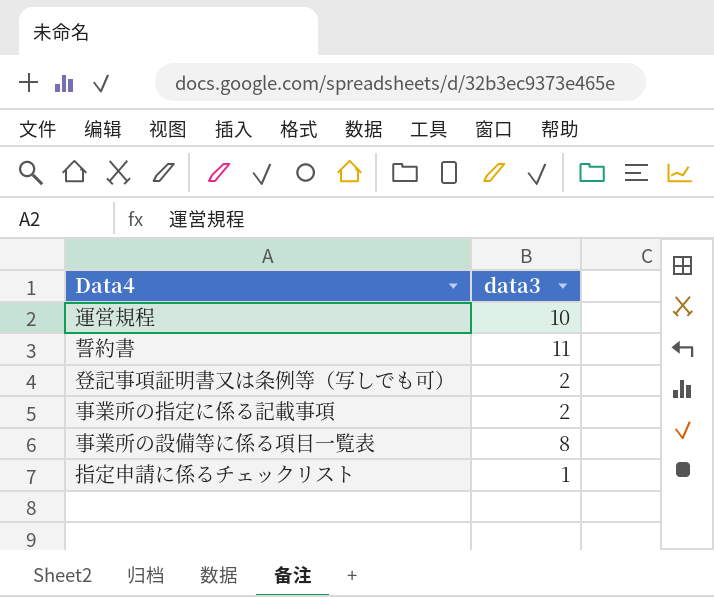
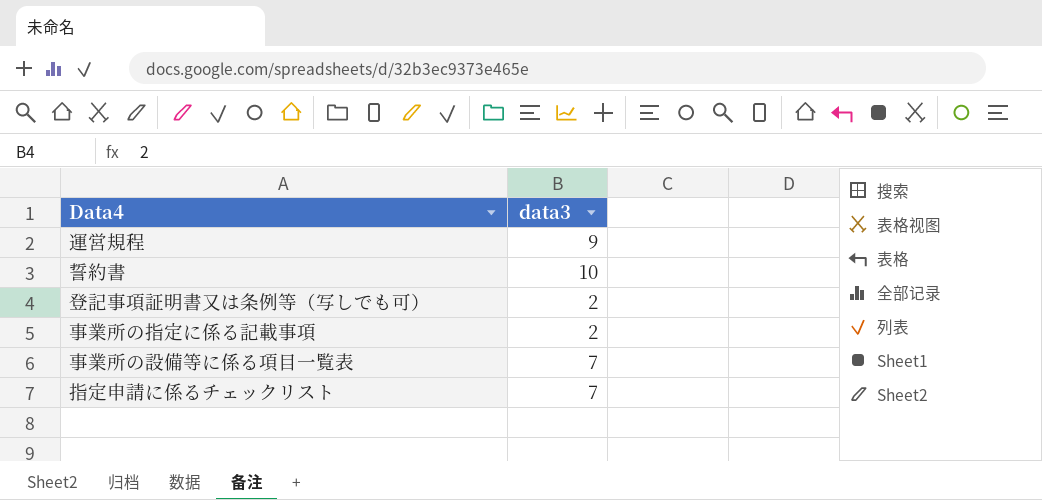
運営規程 | data3: 10 -> 9
誓約書 | data3: 11 -> 10
事業所の設備等に係る項目一覧表 | data3: 8 -> 7
指定申請に係るチェックリスト | data3: 1 -> 7

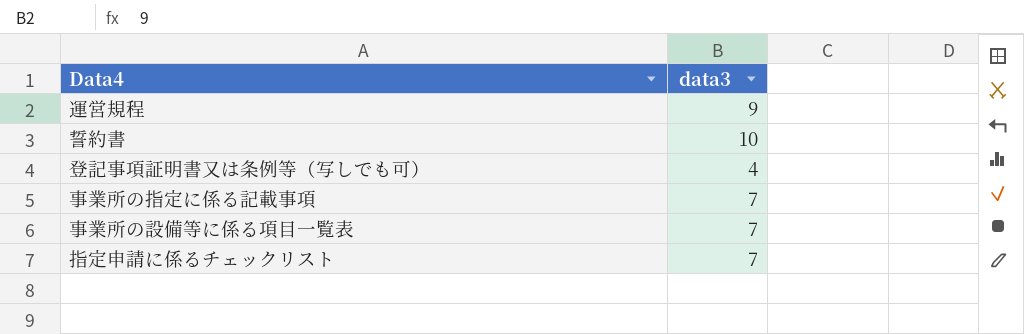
登記事項証明書又は条例等（写しでも可） | data3: 2 -> 4
事業所の指定に係る記載事項 | data3: 2 -> 7

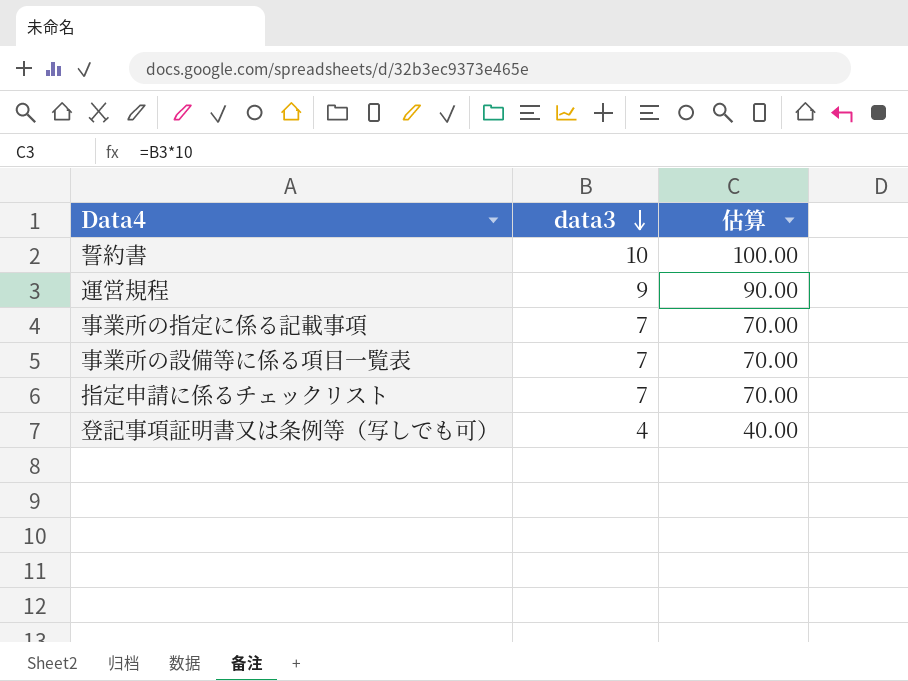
row order: none -> data3 descending
column 估算 | formula: none -> [data3] * 10

